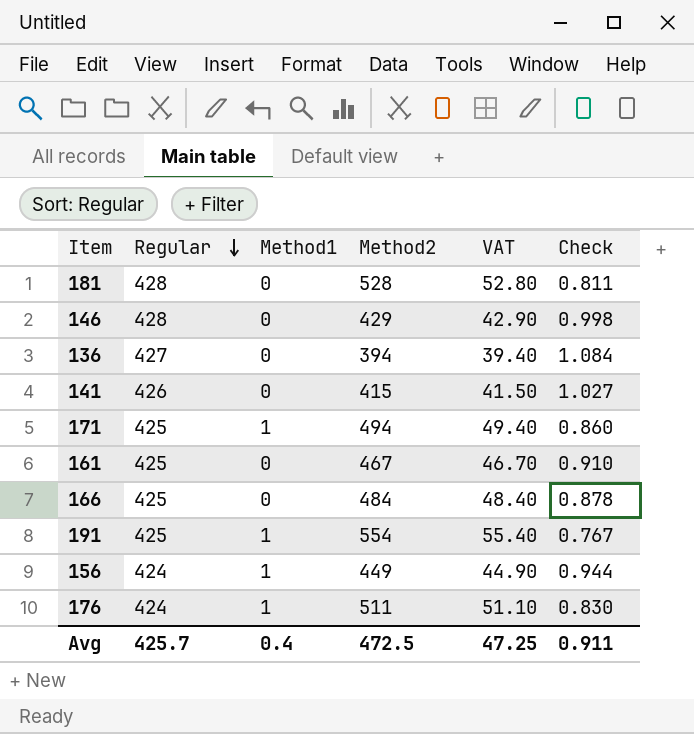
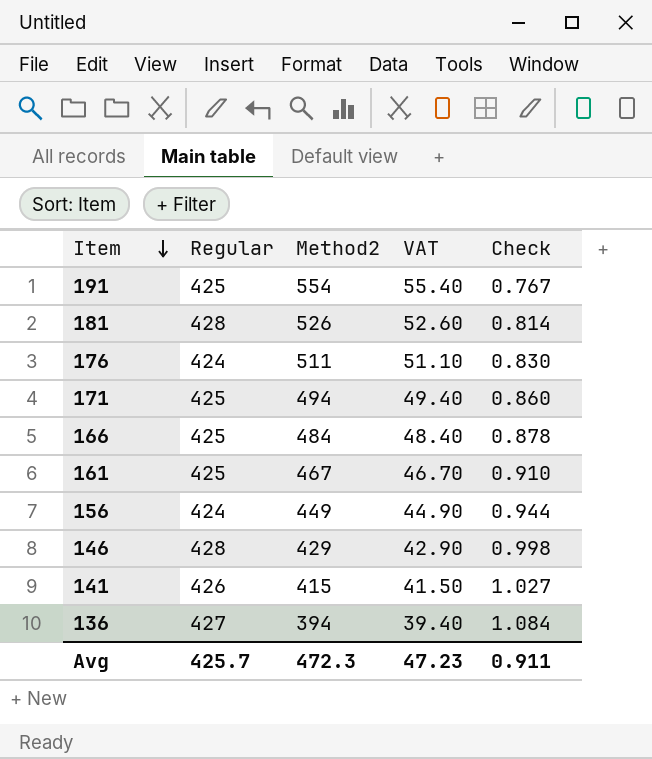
row order: Regular descending -> Item descending
column Method1 | position: 3 -> none
181 | Method2: 528 -> 526
181 | VAT: 52.80 -> 52.60
181 | Check: 0.811 -> 0.814
Avg | Method2: 472.5 -> 472.3
Avg | VAT: 47.25 -> 47.23

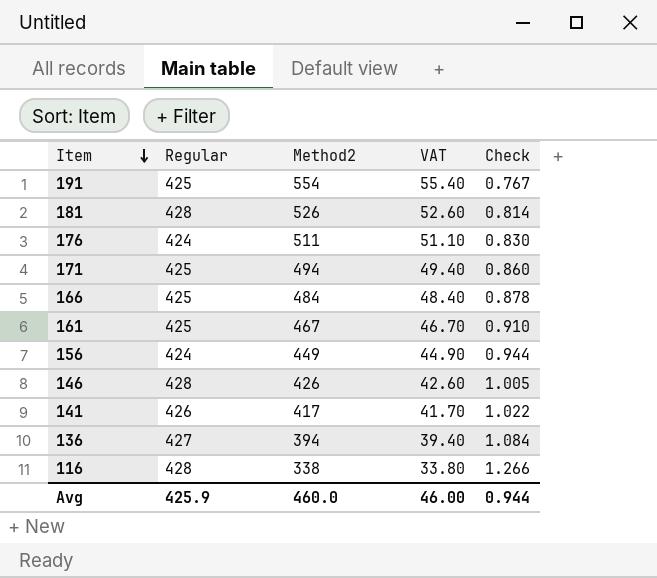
146 | Method2: 429 -> 426
146 | VAT: 42.90 -> 42.60
146 | Check: 0.998 -> 1.005
141 | Method2: 415 -> 417
141 | VAT: 41.50 -> 41.70
141 | Check: 1.027 -> 1.022
row 116: none -> 428 | 338 | 33.80 | 1.266
Avg | Regular: 425.7 -> 425.9
Avg | Method2: 472.3 -> 460.0
Avg | VAT: 47.23 -> 46.00
Avg | Check: 0.911 -> 0.944

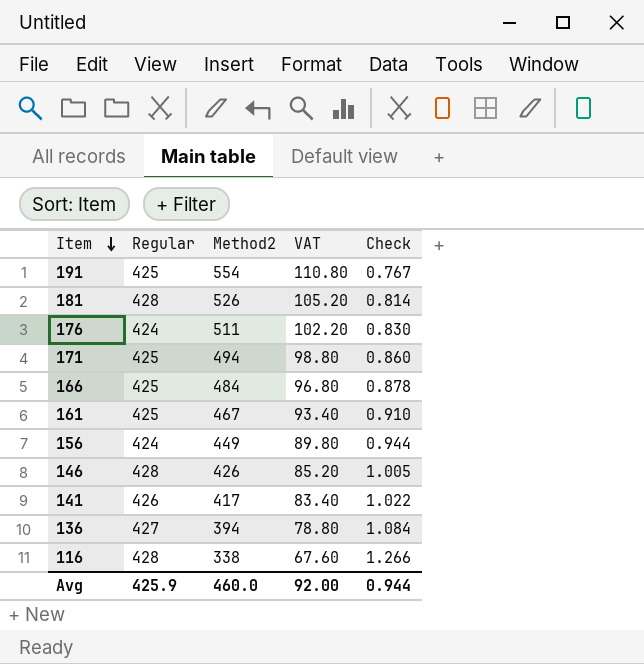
column VAT | formula: [Method2] * 0.1 -> [Method2] * 0.2
Avg | VAT: 46.00 -> 92.00

